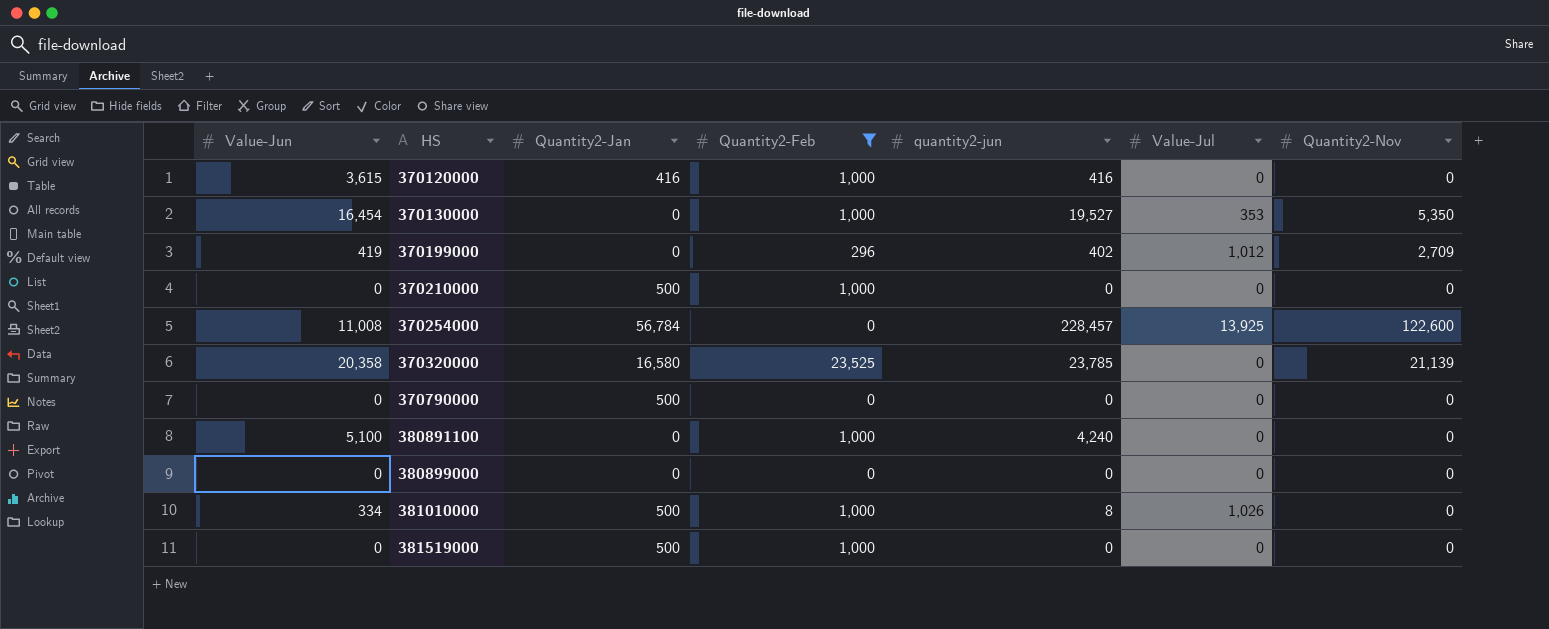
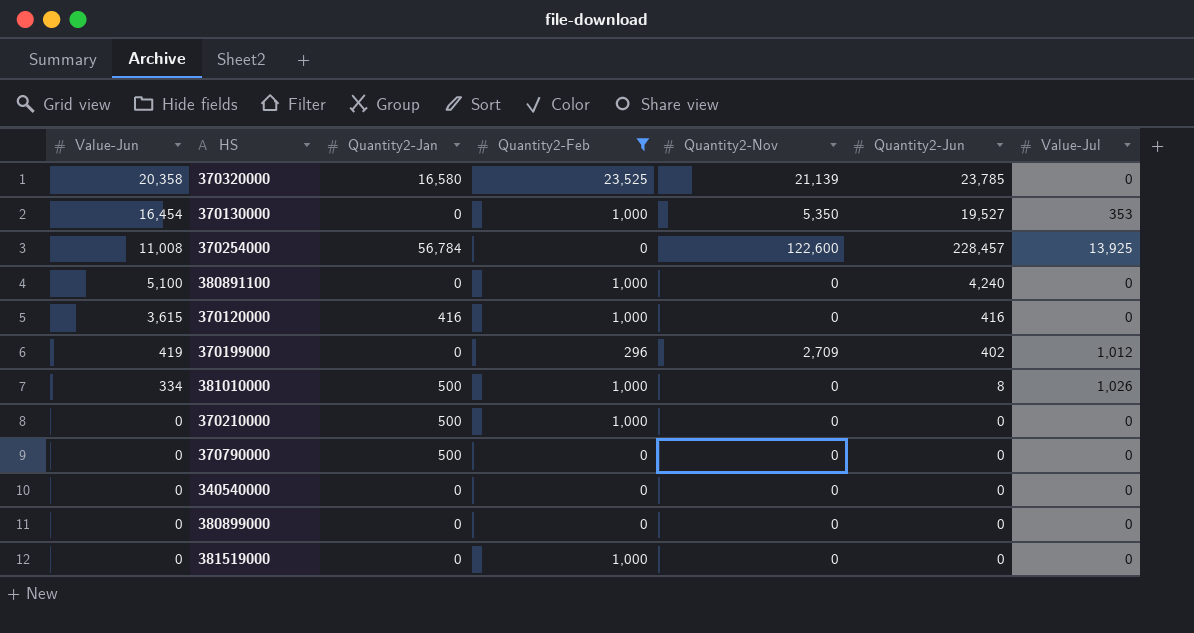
row order: HS ascending -> Value-Jun descending
column Quantity2-Nov | position: 7 -> 5
column name: quantity2-jun -> Quantity2-Jun
row 340540000: none -> 0 | 0 | 0 | 0 | 0 | 0
381519000 | Quantity2-Jan: 500 -> 0

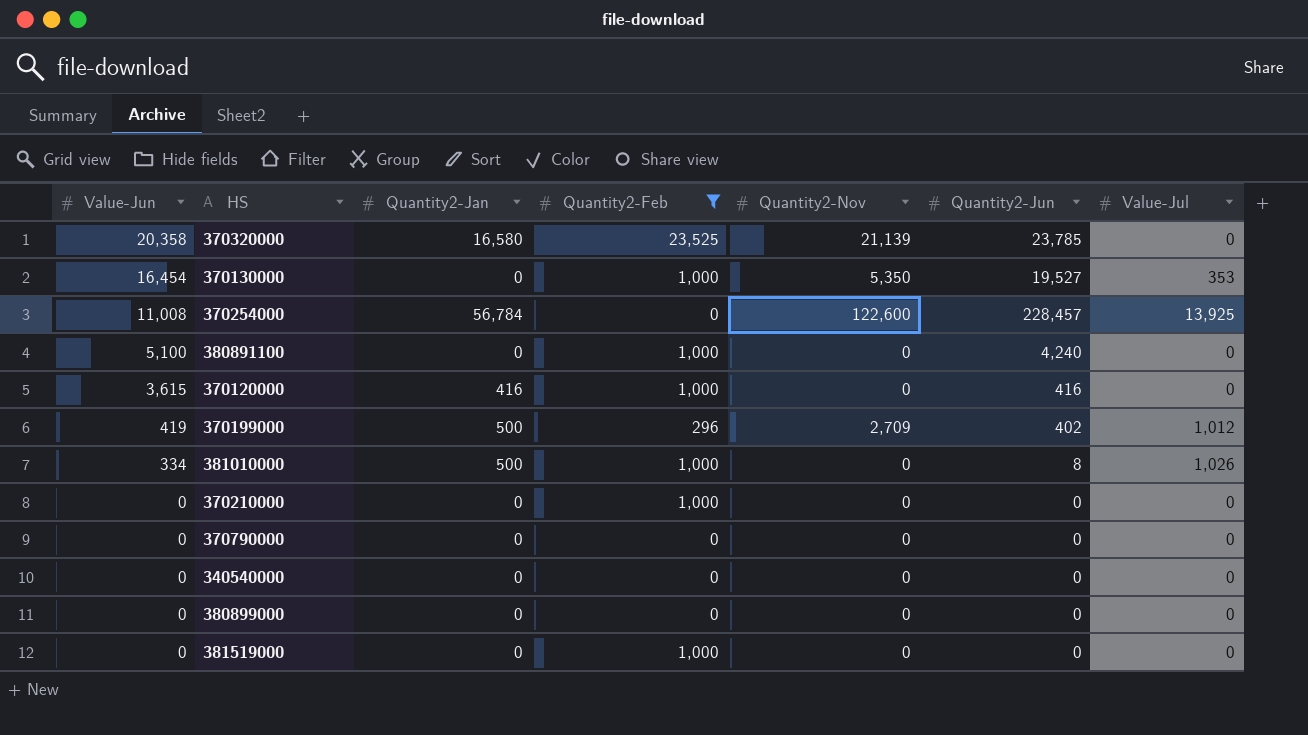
370199000 | Quantity2-Jan: 0 -> 500
370210000 | Quantity2-Jan: 500 -> 0
370790000 | Quantity2-Jan: 500 -> 0

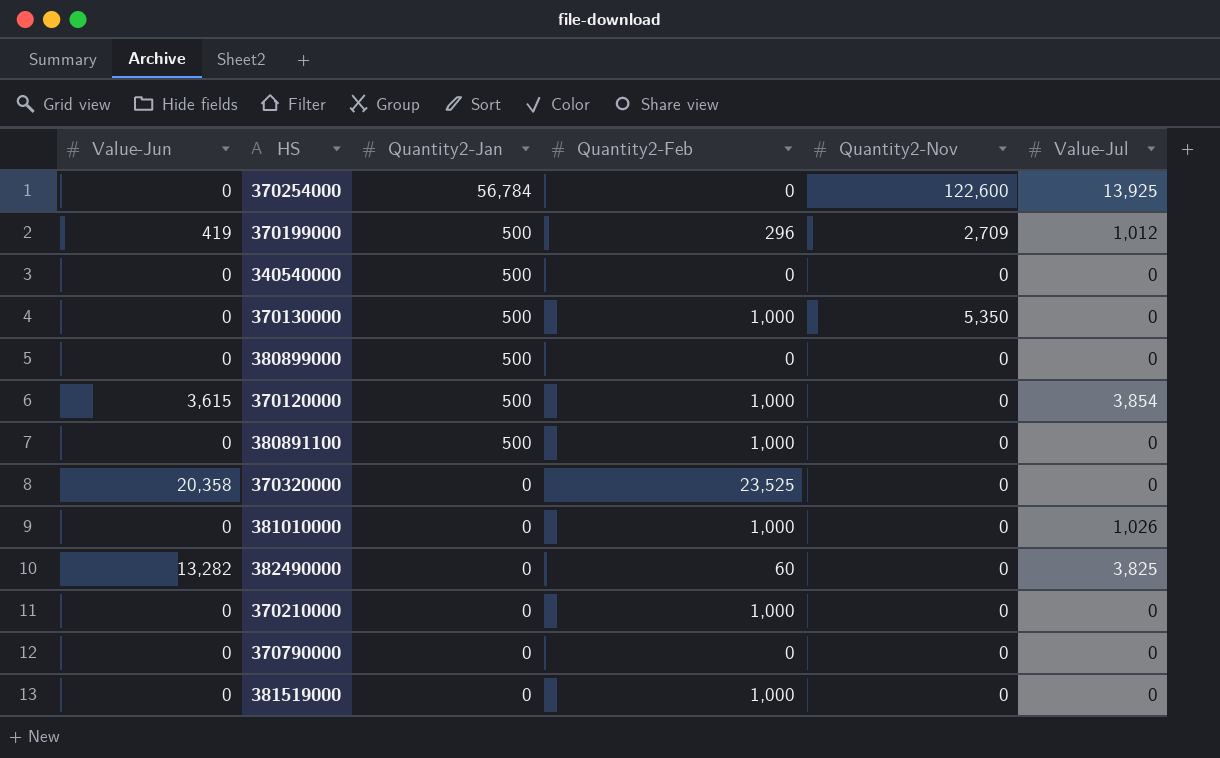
filter: Quantity2-Feb != 60 -> none
row order: Value-Jun descending -> Quantity2-Jan descending
column Quantity2-Jun | position: 6 -> none
370254000 | Value-Jun: 11,008 -> 0
340540000 | Quantity2-Jan: 0 -> 500
370130000 | Value-Jun: 16,454 -> 0
370130000 | Quantity2-Jan: 0 -> 500
370130000 | Value-Jul: 353 -> 0
380899000 | Quantity2-Jan: 0 -> 500
370120000 | Quantity2-Jan: 416 -> 500
370120000 | Value-Jul: 0 -> 3,854
380891100 | Value-Jun: 5,100 -> 0
380891100 | Quantity2-Jan: 0 -> 500
370320000 | Quantity2-Jan: 16,580 -> 0
370320000 | Quantity2-Nov: 21,139 -> 0
381010000 | Value-Jun: 334 -> 0
381010000 | Quantity2-Jan: 500 -> 0

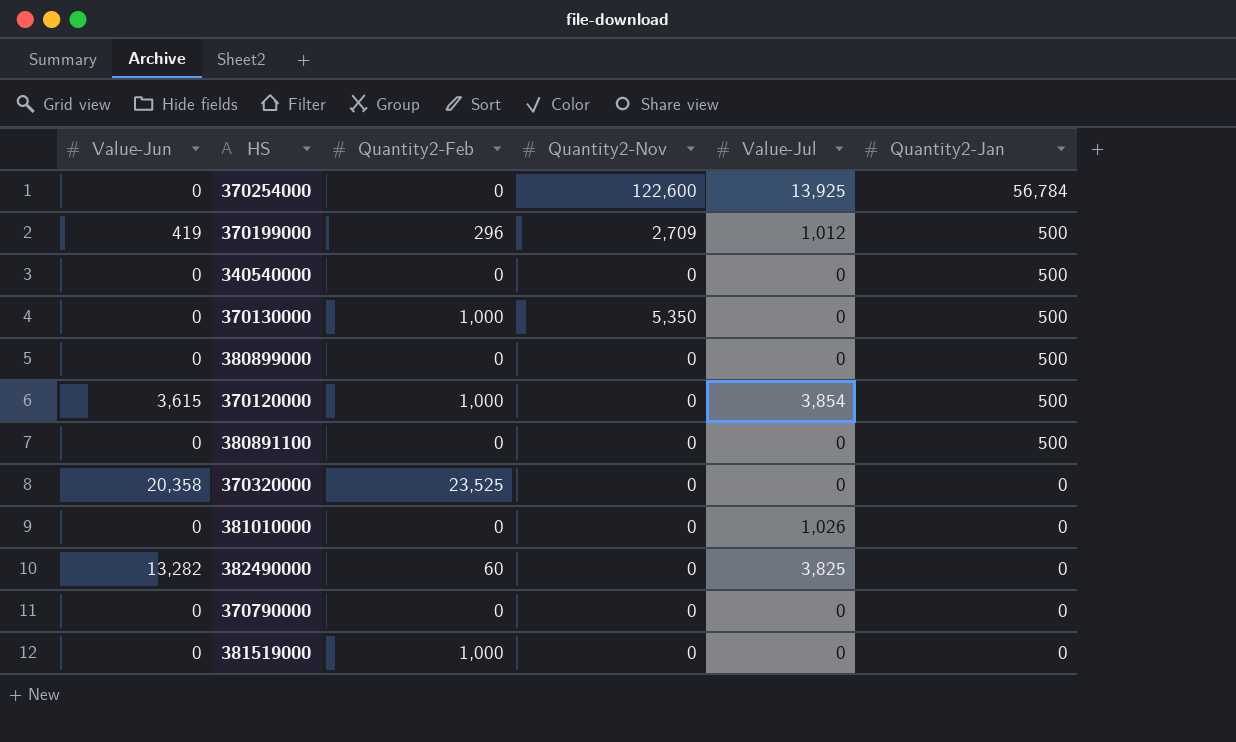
column Quantity2-Jan | position: 3 -> 6
row 370210000: 0 | 0 | 1,000 | 0 | 0 -> none
380891100 | Quantity2-Feb: 1,000 -> 0
381010000 | Quantity2-Feb: 1,000 -> 0

